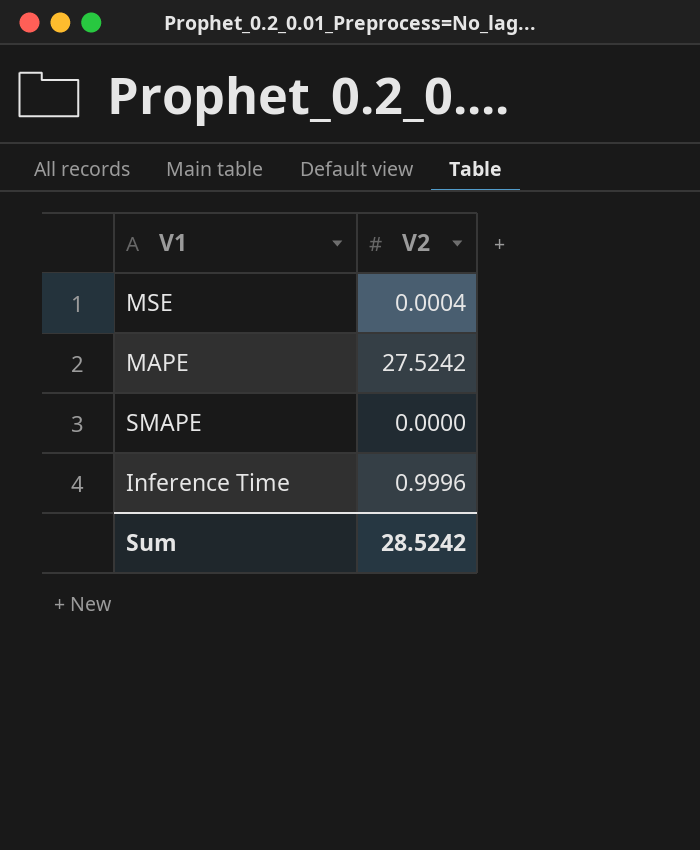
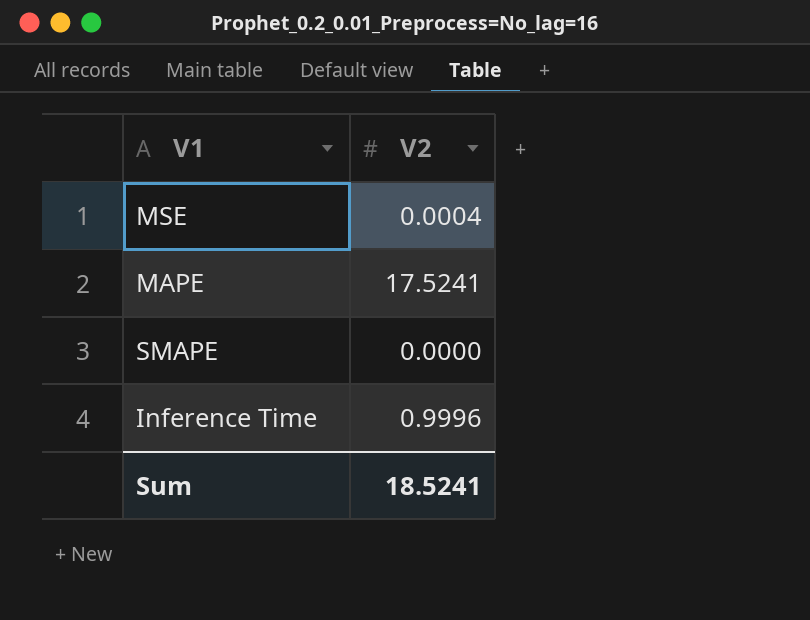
MAPE | V2: 27.5242 -> 17.5241
Sum | V2: 28.5242 -> 18.5241

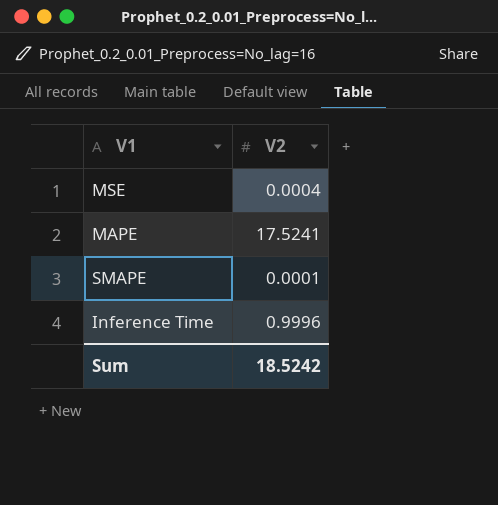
SMAPE | V2: 0.0000 -> 0.0001
Sum | V2: 18.5241 -> 18.5242

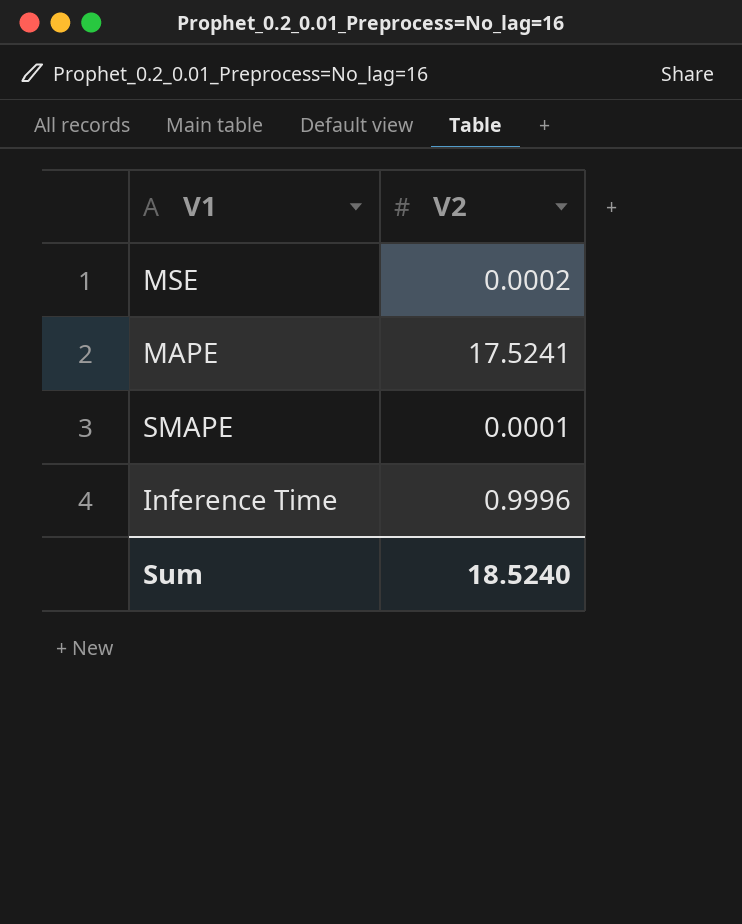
MSE | V2: 0.0004 -> 0.0002
Sum | V2: 18.5242 -> 18.5240

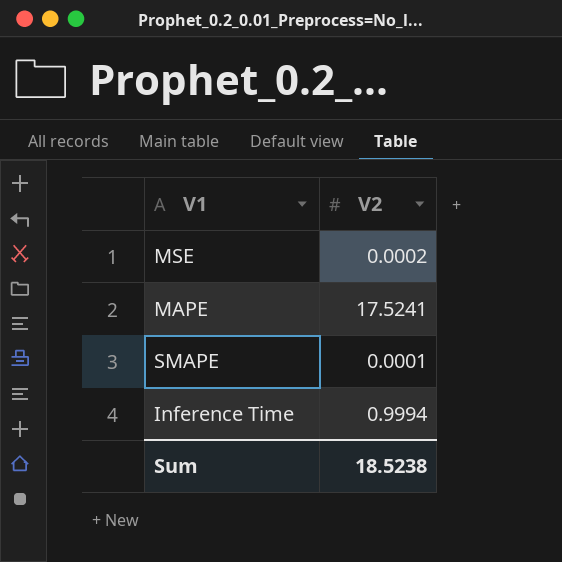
Inference Time | V2: 0.9996 -> 0.9994
Sum | V2: 18.5240 -> 18.5238

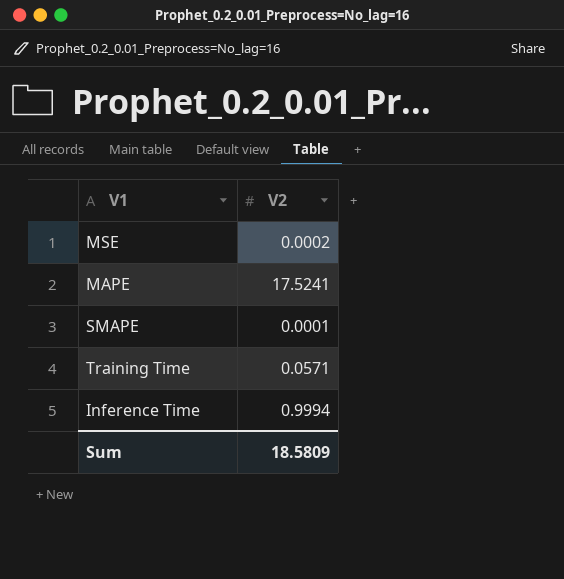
row Training Time: none -> 0.0571
Sum | V2: 18.5238 -> 18.5809

